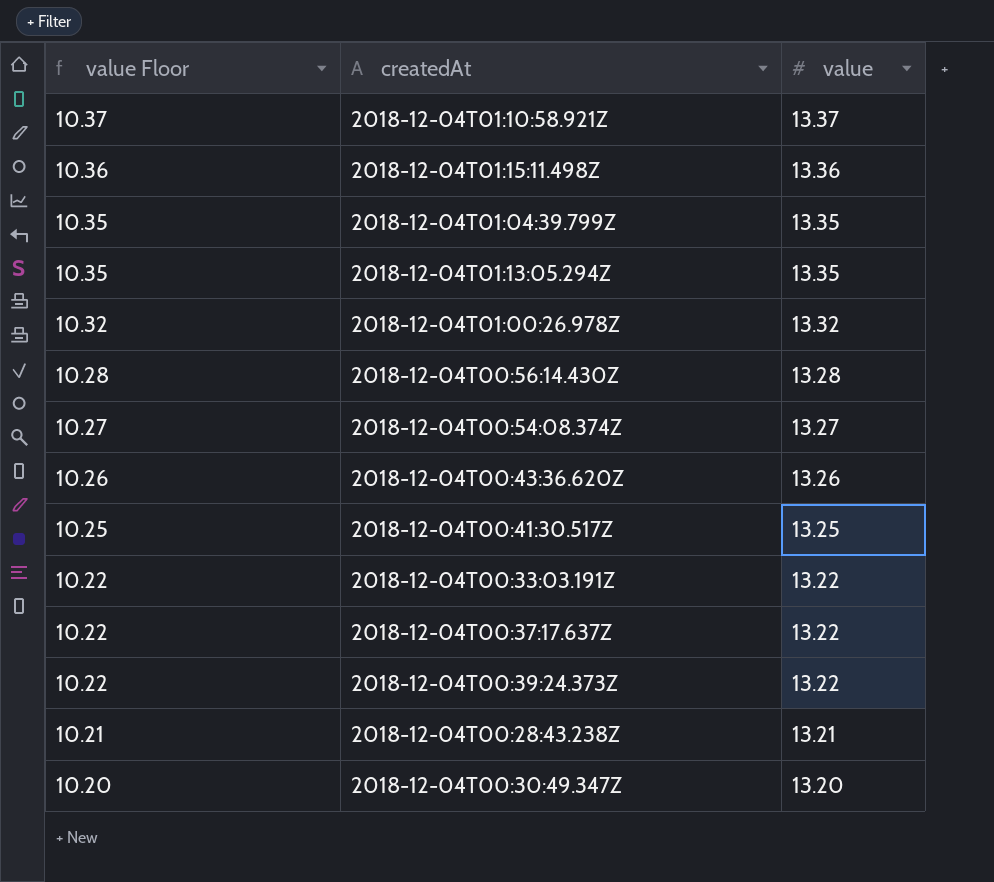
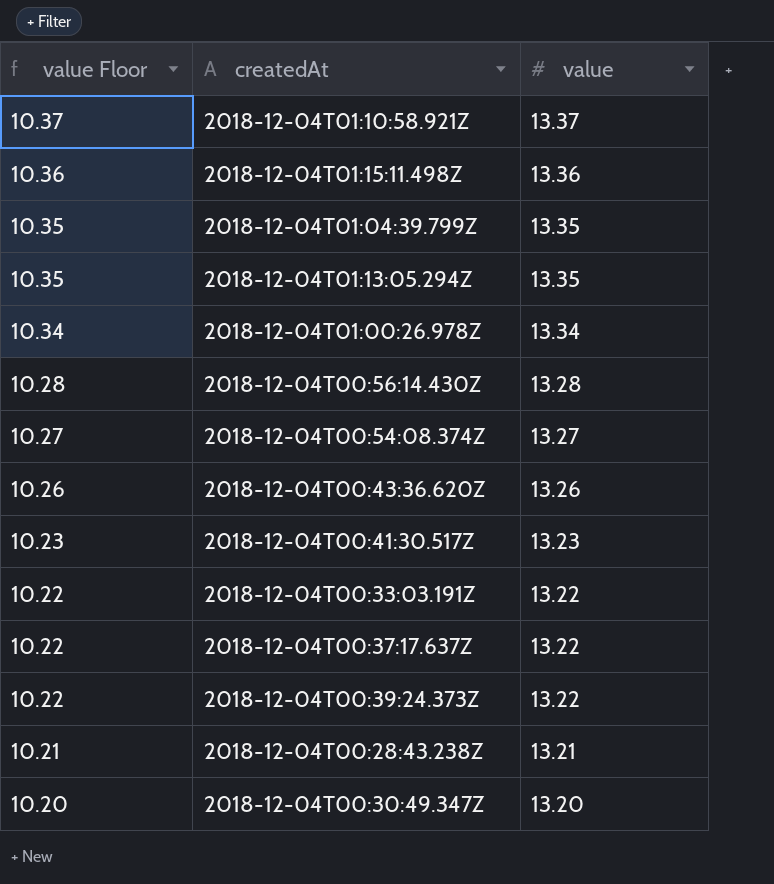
2018-12-04T01:00:26.978Z | value Floor: 10.32 -> 10.34
2018-12-04T01:00:26.978Z | value: 13.32 -> 13.34
2018-12-04T00:41:30.517Z | value Floor: 10.25 -> 10.23
2018-12-04T00:41:30.517Z | value: 13.25 -> 13.23

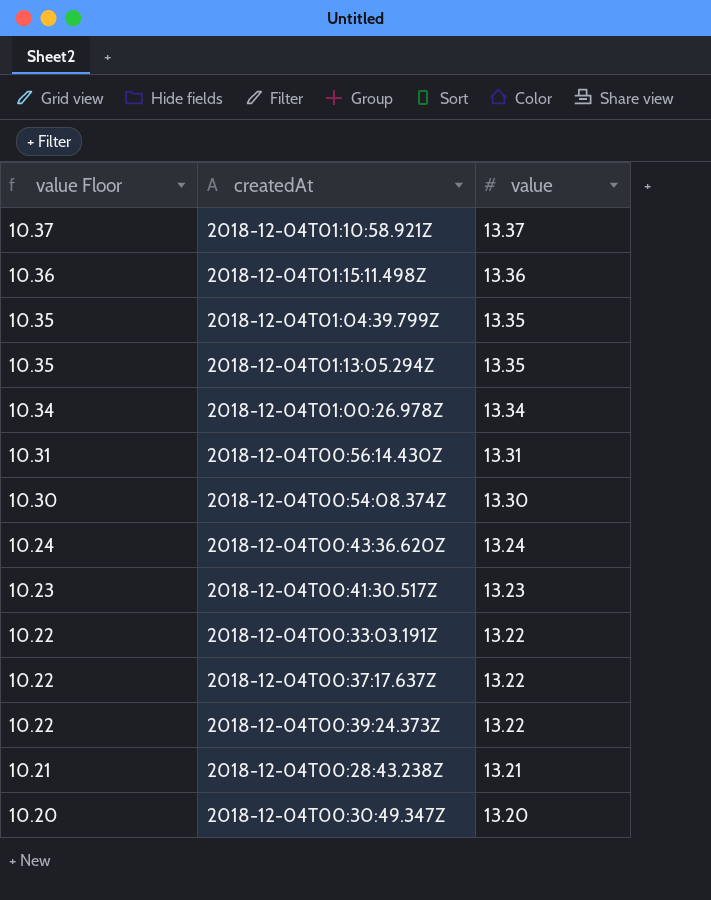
2018-12-04T00:56:14.430Z | value Floor: 10.28 -> 10.31
2018-12-04T00:56:14.430Z | value: 13.28 -> 13.31
2018-12-04T00:54:08.374Z | value Floor: 10.27 -> 10.30
2018-12-04T00:54:08.374Z | value: 13.27 -> 13.30
2018-12-04T00:43:36.620Z | value Floor: 10.26 -> 10.24
2018-12-04T00:43:36.620Z | value: 13.26 -> 13.24

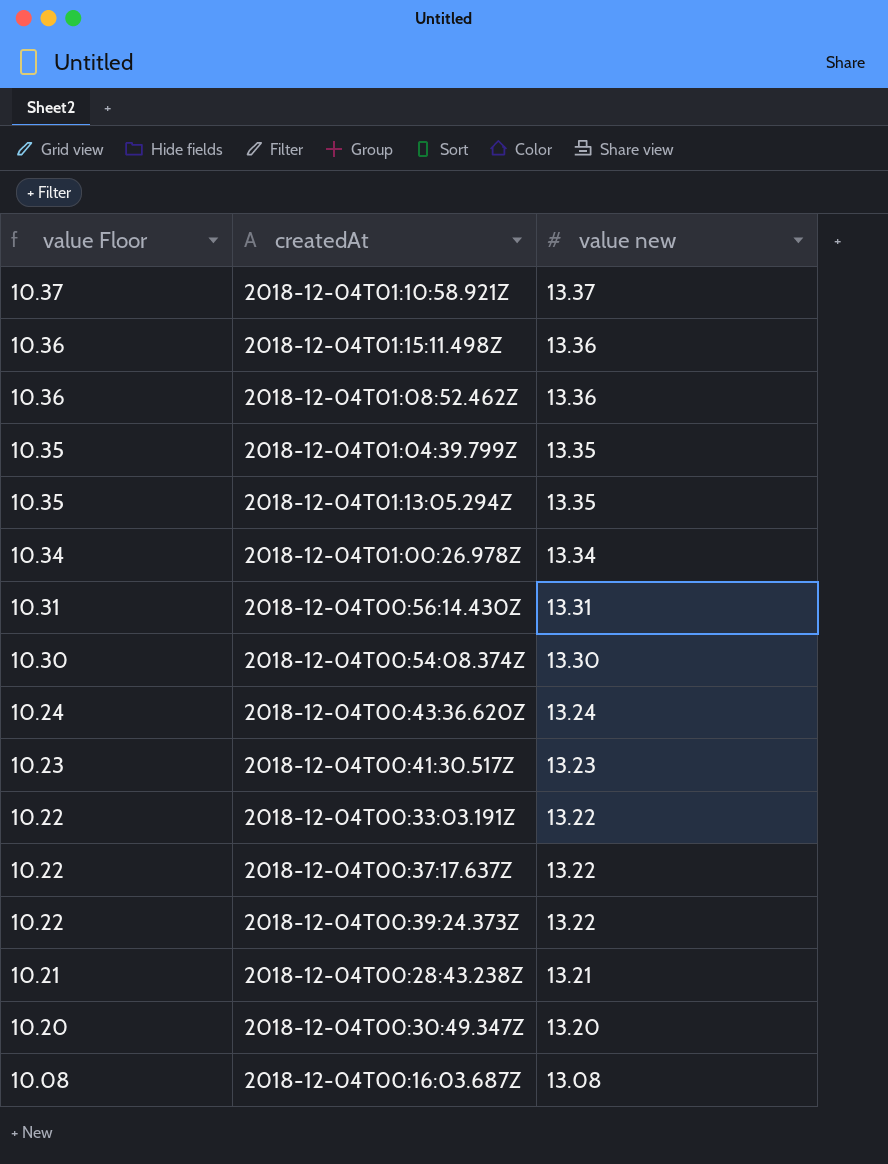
column name: value -> value new
row 2018-12-04T01:08:52.462Z: none -> 10.36 | 13.36
row 2018-12-04T00:16:03.687Z: none -> 10.08 | 13.08

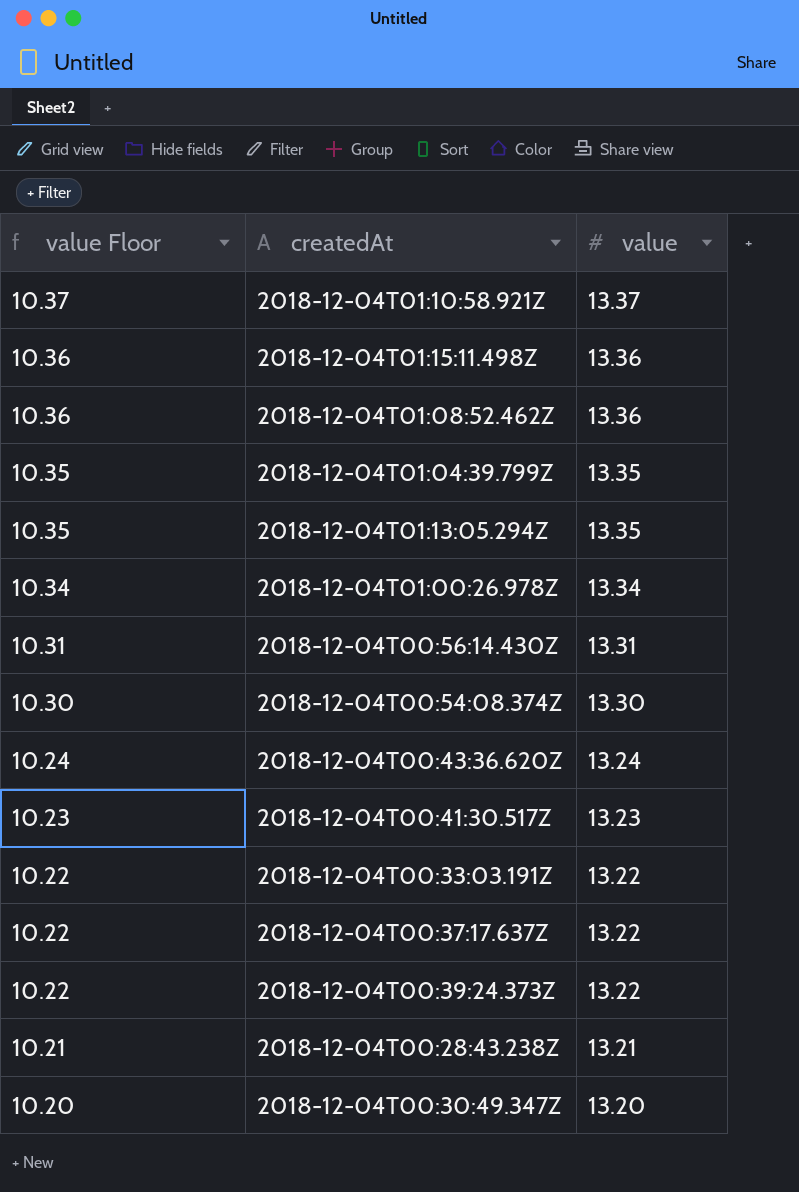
column name: value new -> value
row 2018-12-04T00:16:03.687Z: 10.08 | 13.08 -> none

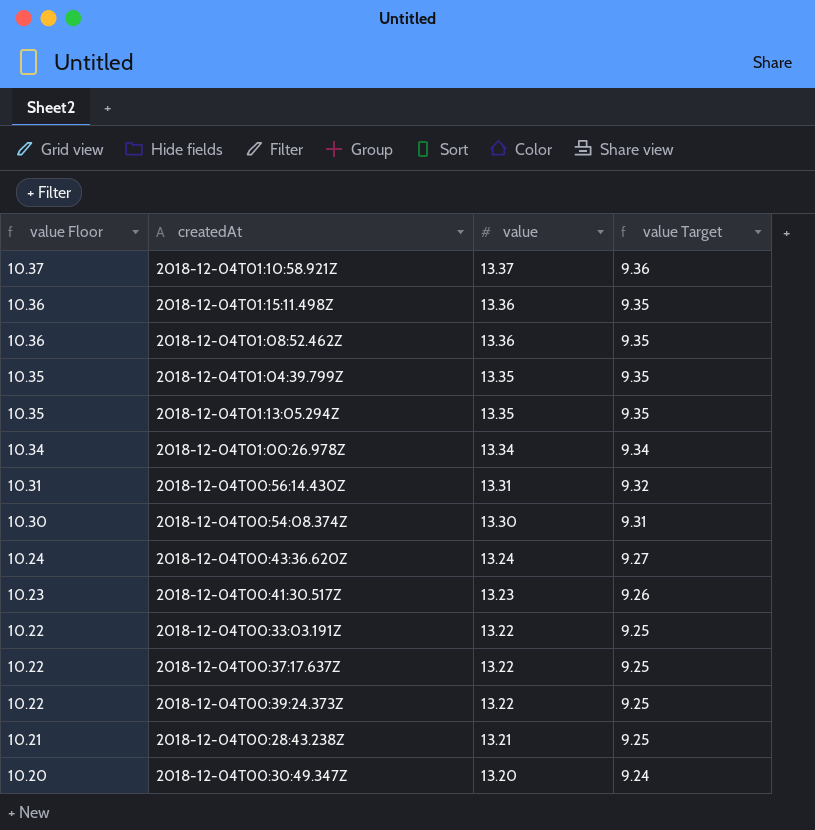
column value Target | formula: none -> [value] * 0.7

